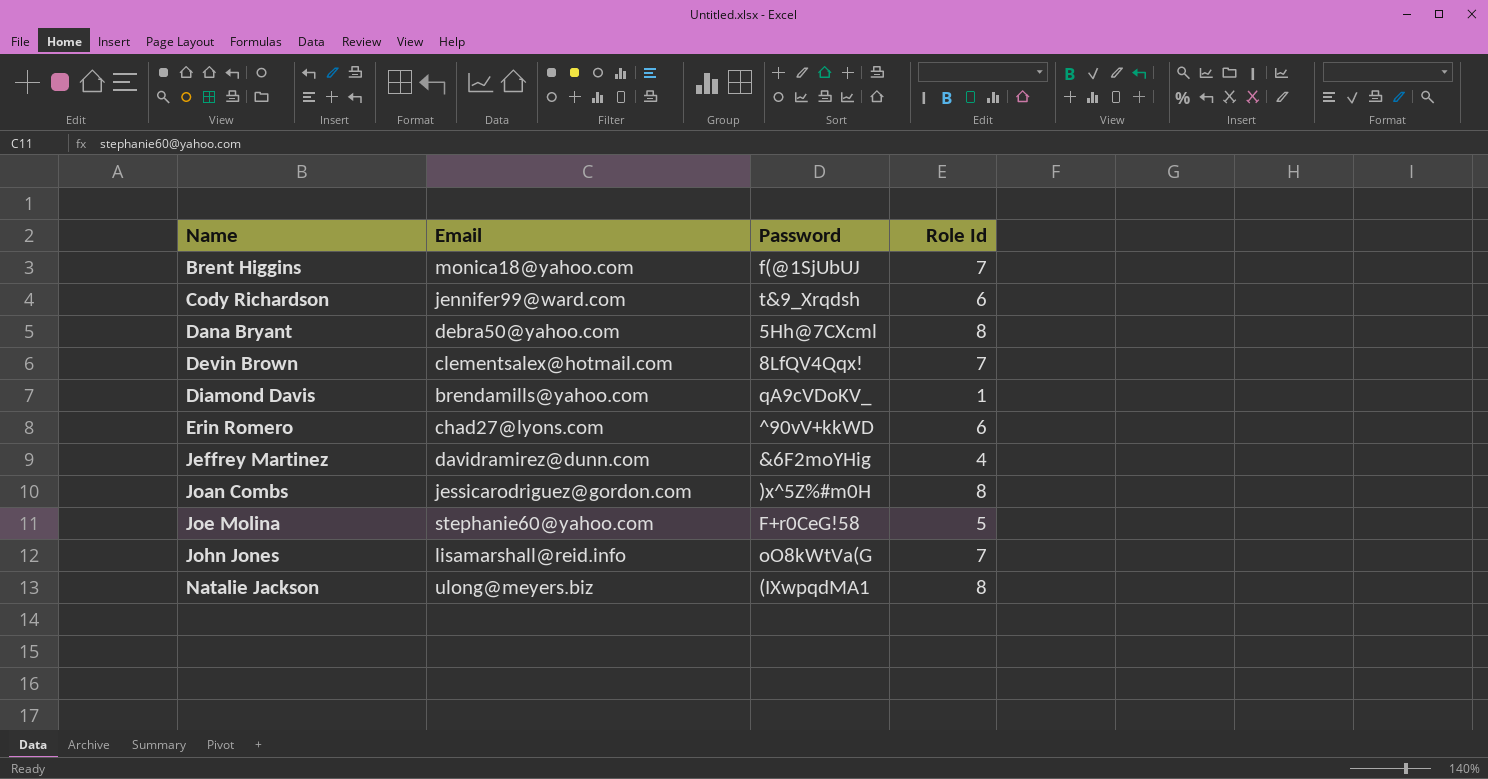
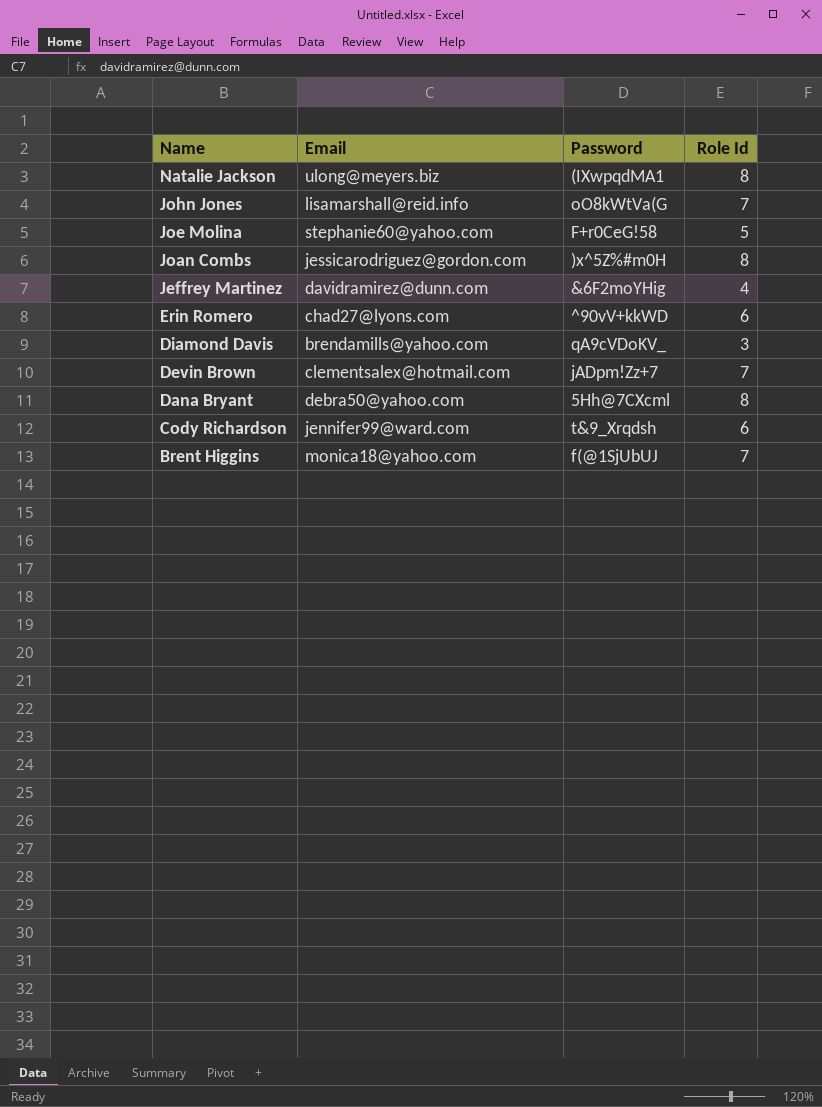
row order: Name ascending -> Name descending
Diamond Davis | Role Id: 1 -> 3
Devin Brown | Password: 8LfQV4Qqx! -> jADpm!Zz+7

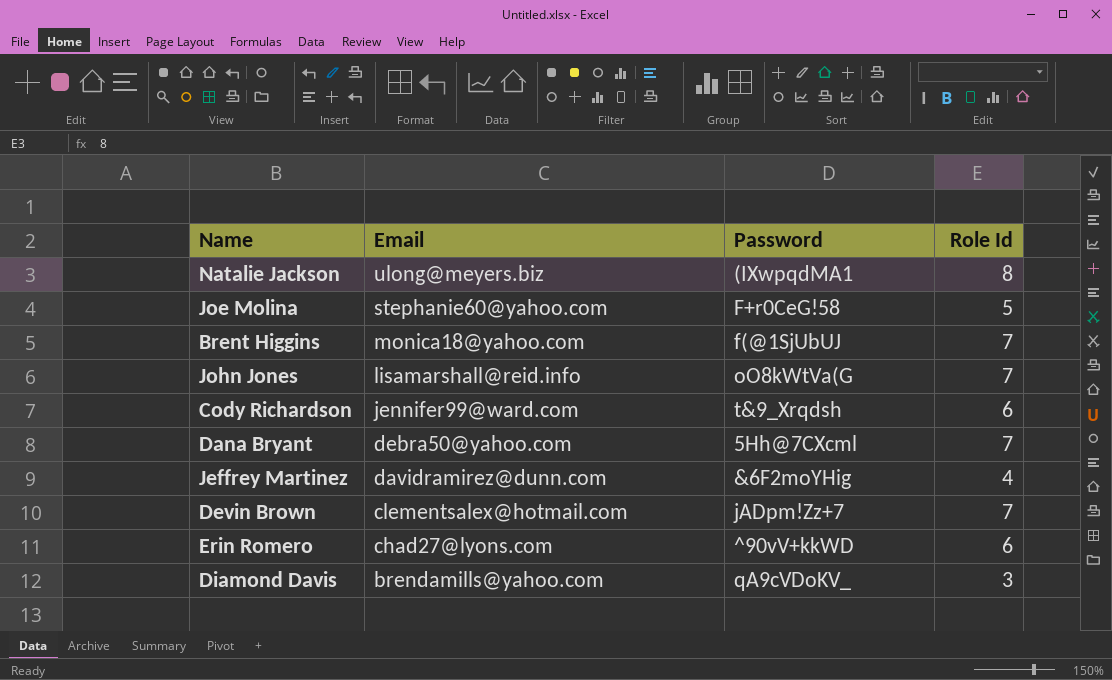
row order: Name descending -> Email descending
row Joan Combs: jessicarodriguez@gordon.com | )x^5Z%#m0H | 8 -> none
Dana Bryant | Role Id: 8 -> 7

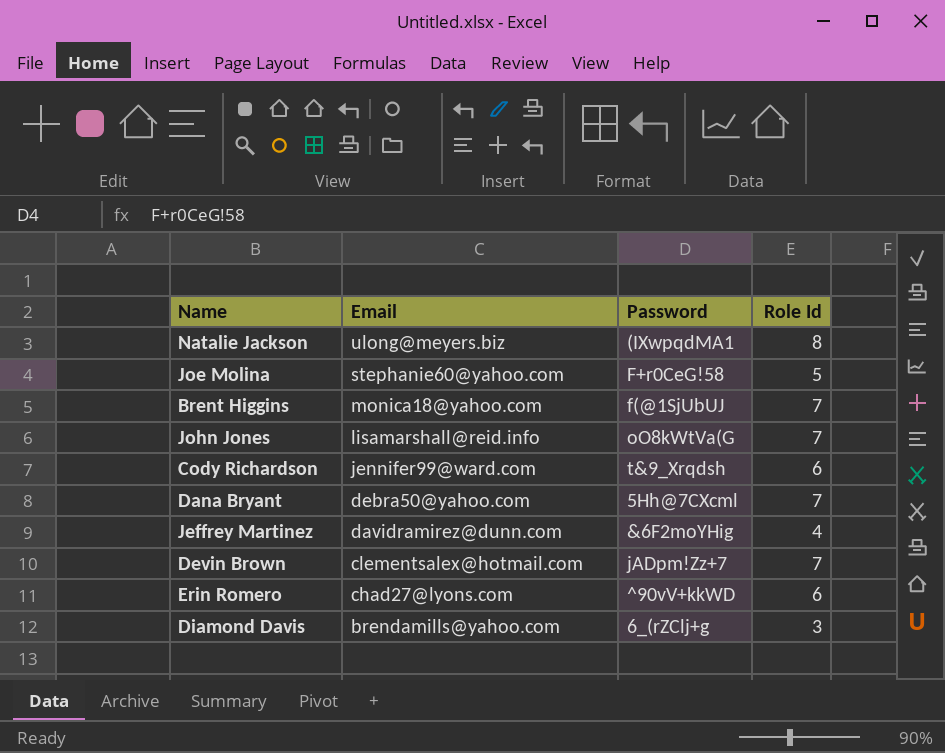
Diamond Davis | Password: qA9cVDoKV_ -> 6_(rZClj+g

